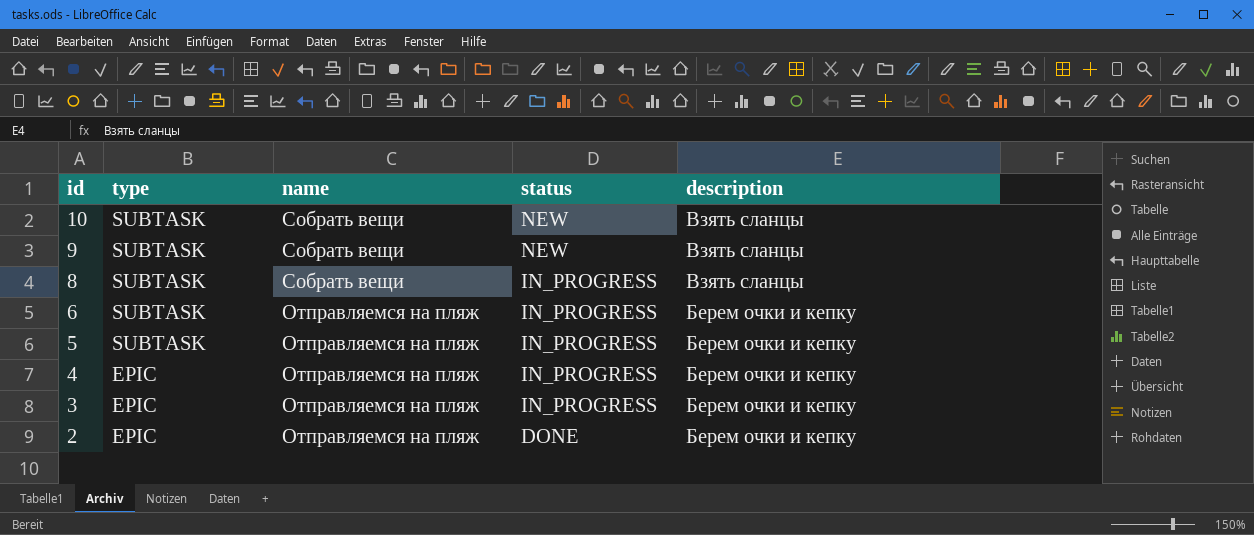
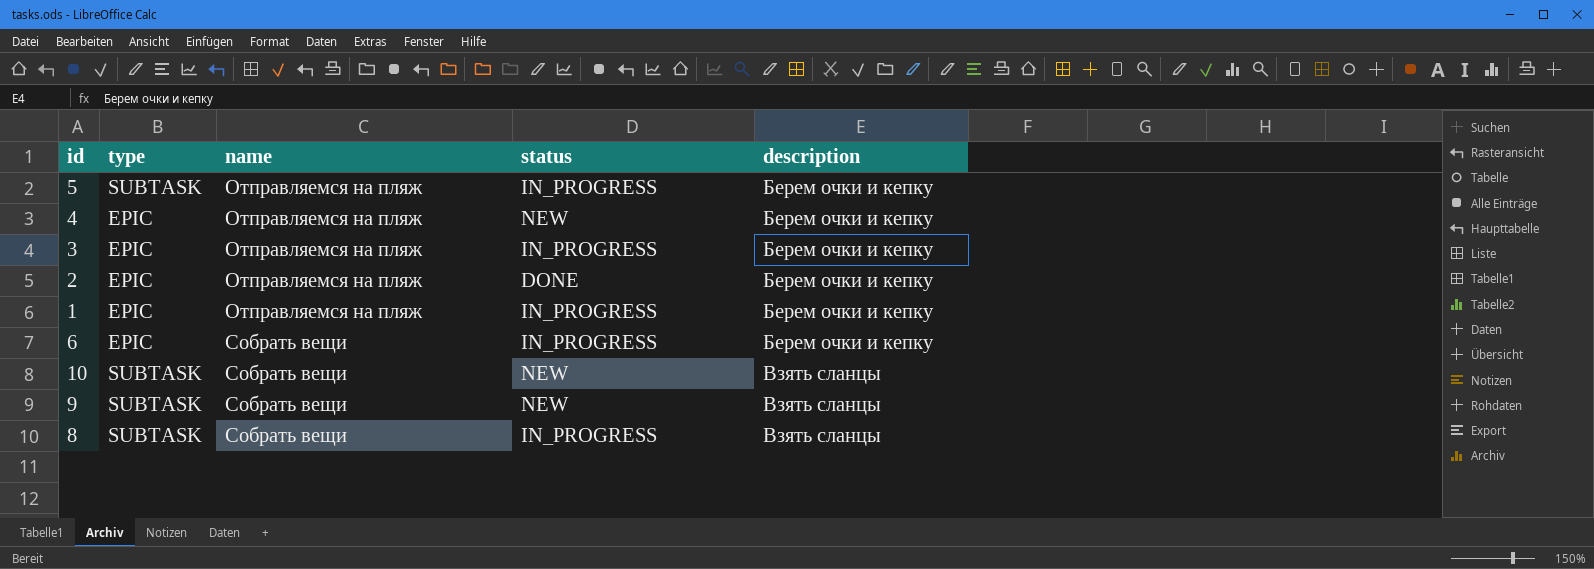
row order: id descending -> name ascending
4 | status: IN_PROGRESS -> NEW
row 1: none -> EPIC | Отправляемся на пляж | IN_PROGRESS | Берем очки и кепку
6 | type: SUBTASK -> EPIC
6 | name: Отправляемся на пляж -> Собрать вещи

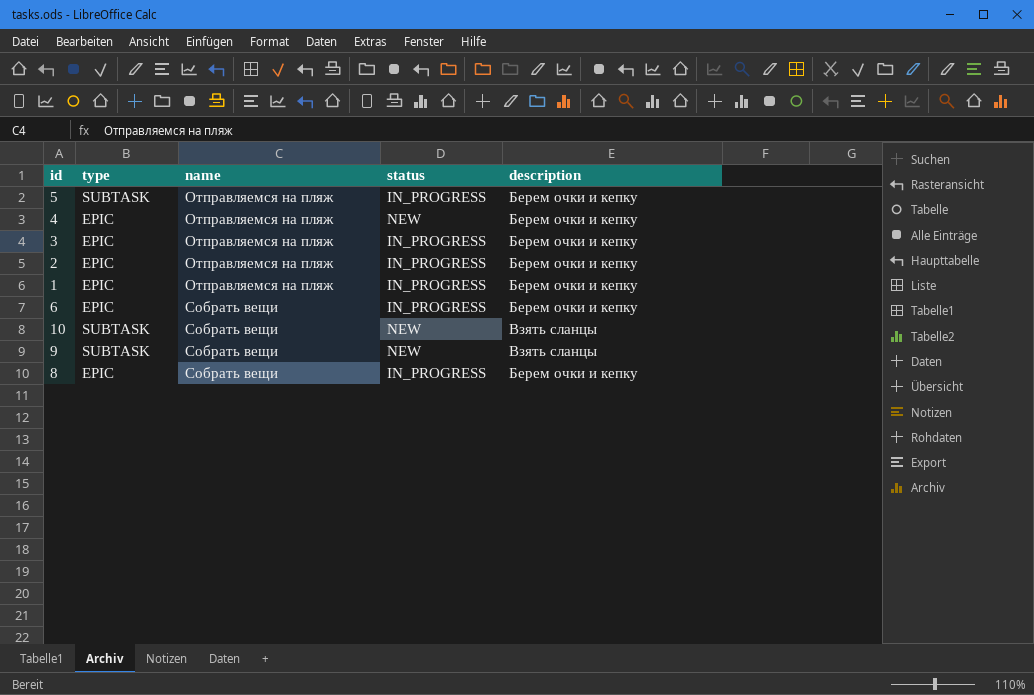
2 | status: DONE -> IN_PROGRESS
8 | type: SUBTASK -> EPIC
8 | description: Взять сланцы -> Берем очки и кепку

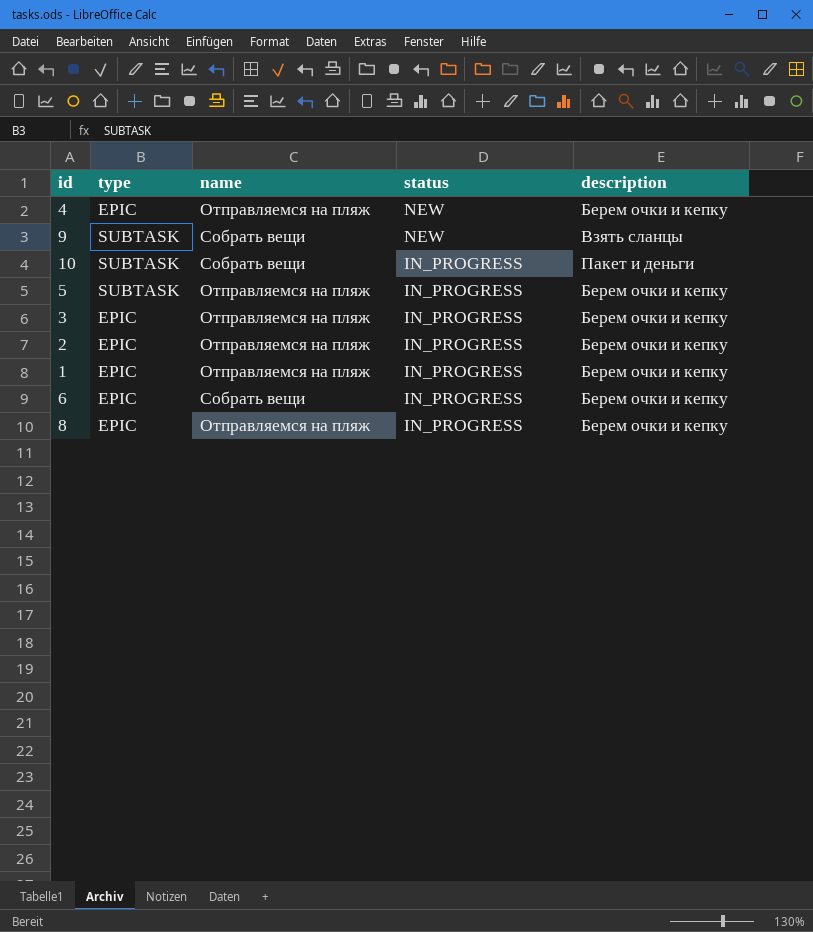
row order: name ascending -> status descending
10 | status: NEW -> IN_PROGRESS
10 | description: Взять сланцы -> Пакет и деньги
8 | name: Собрать вещи -> Отправляемся на пляж

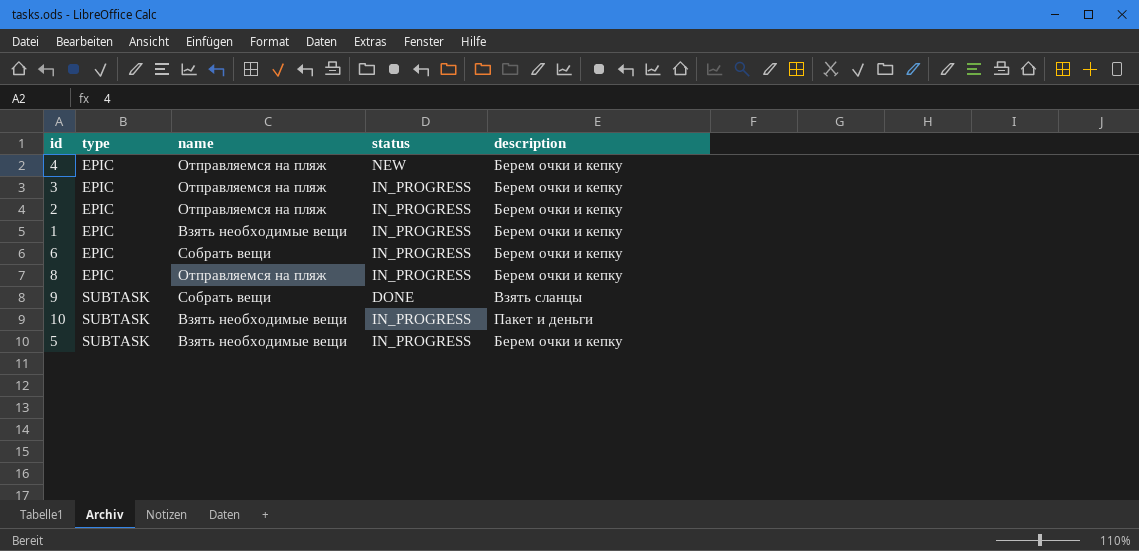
row order: status descending -> type ascending
1 | name: Отправляемся на пляж -> Взять необходимые вещи
9 | status: NEW -> DONE
10 | name: Собрать вещи -> Взять необходимые вещи
5 | name: Отправляемся на пляж -> Взять необходимые вещи

